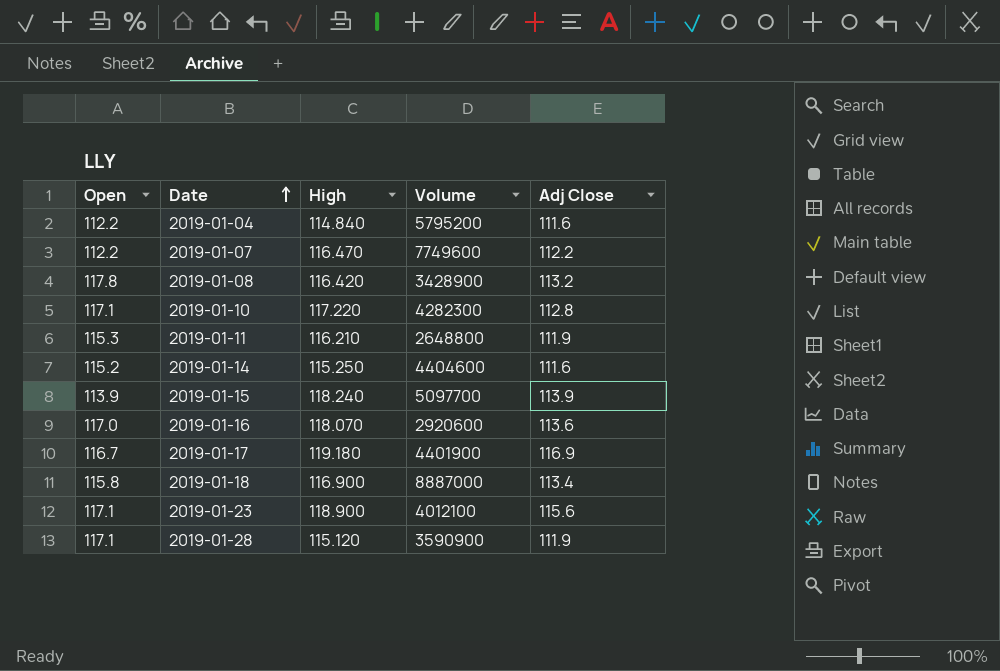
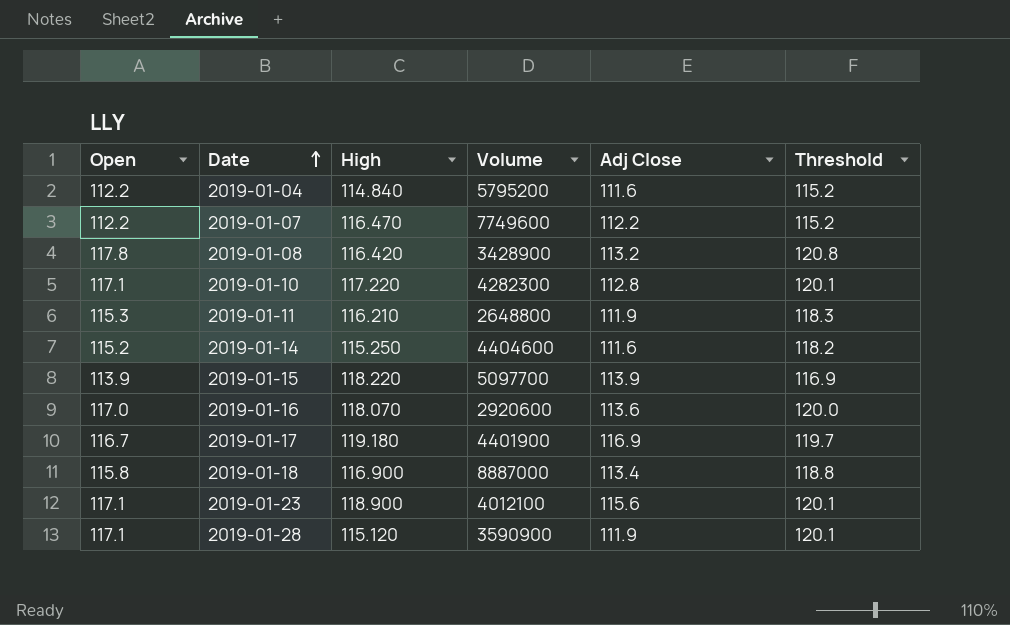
column Threshold | formula: none -> [Open] + 3
2019-01-15 | High: 118.240 -> 118.220

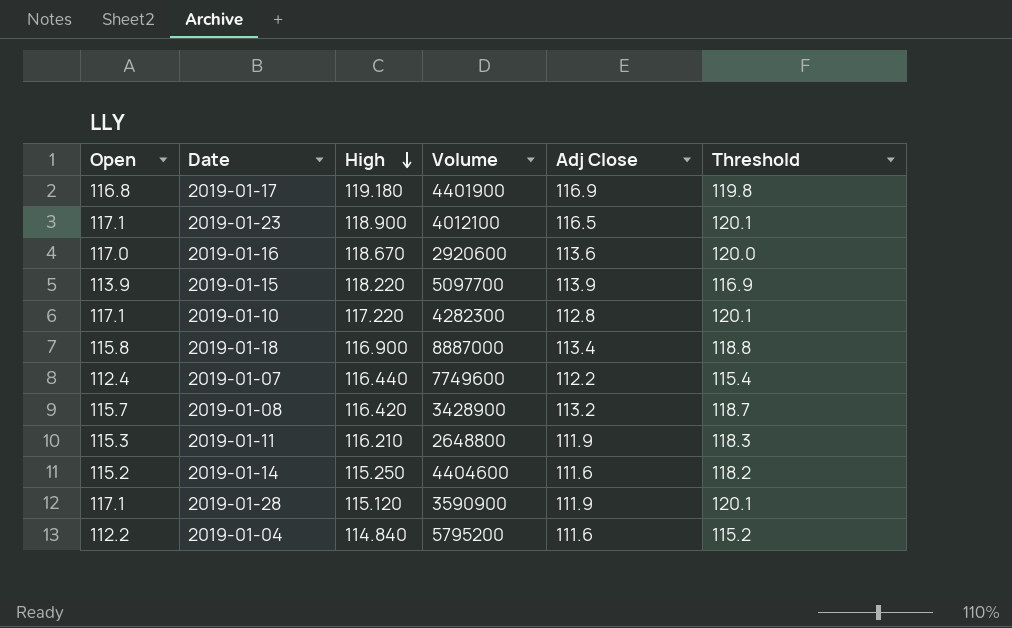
row order: Date ascending -> High descending
2019-01-17 | Open: 116.7 -> 116.8
2019-01-17 | Threshold: 119.7 -> 119.8
2019-01-23 | Adj Close: 115.6 -> 116.5
2019-01-16 | High: 118.070 -> 118.670
2019-01-07 | Open: 112.2 -> 112.4
2019-01-07 | High: 116.470 -> 116.440
2019-01-07 | Threshold: 115.2 -> 115.4
2019-01-08 | Open: 117.8 -> 115.7
2019-01-08 | Threshold: 120.8 -> 118.7

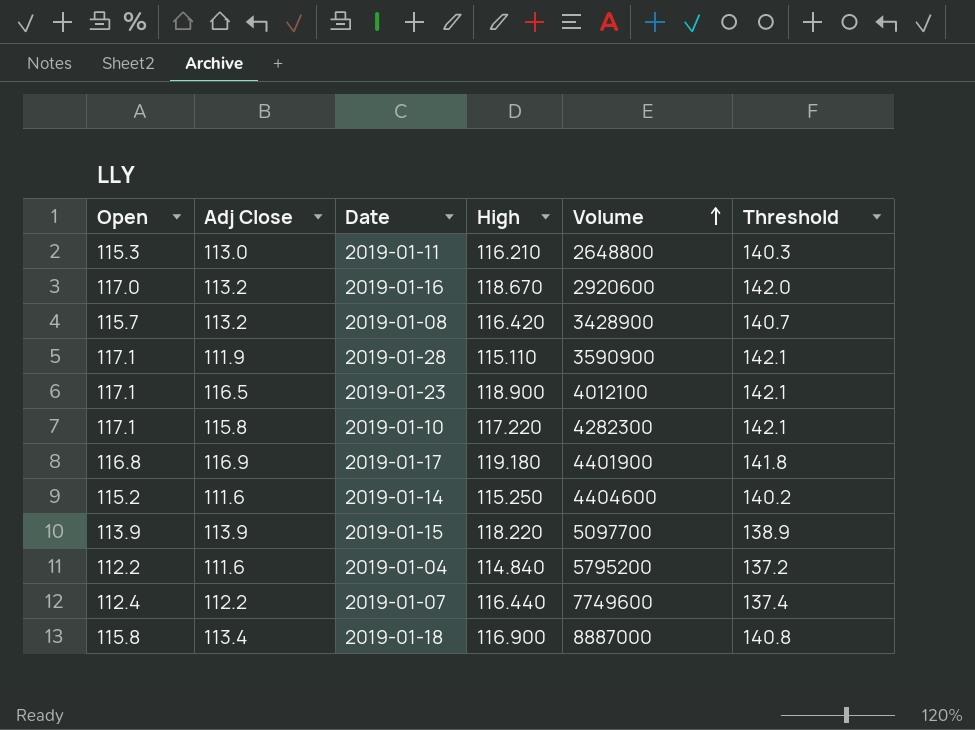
row order: High descending -> Volume ascending
column Adj Close | position: 5 -> 2
column Threshold | formula: [Open] + 3 -> [Open] + 25
2019-01-11 | Adj Close: 111.9 -> 113.0
2019-01-16 | Adj Close: 113.6 -> 113.2
2019-01-28 | High: 115.120 -> 115.110
2019-01-10 | Adj Close: 112.8 -> 115.8

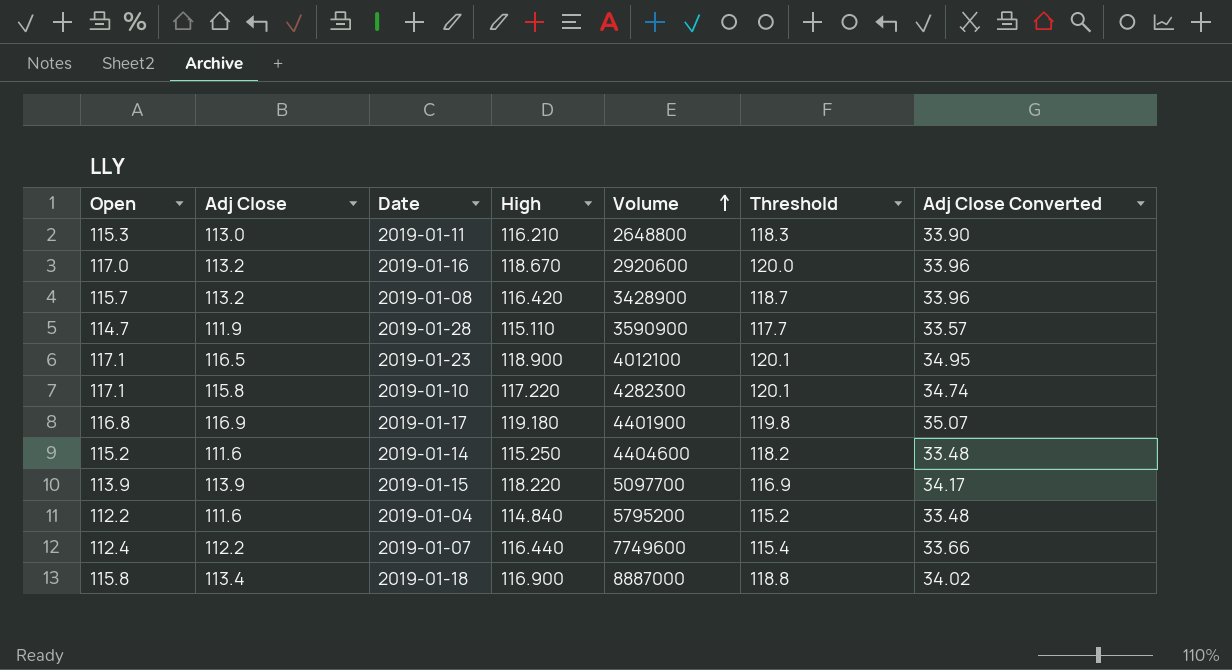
column Threshold | formula: [Open] + 25 -> [Open] + 3
column Adj Close Converted | formula: none -> [Adj Close] * 0.3
2019-01-28 | Open: 117.1 -> 114.7

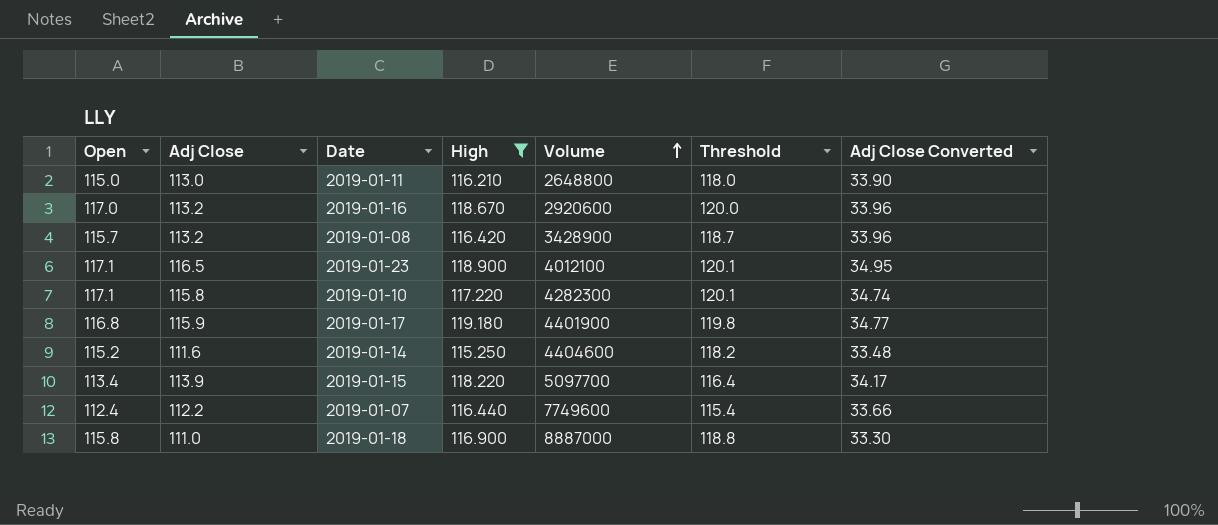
filter: none -> High >= 115.250
2019-01-11 | Open: 115.3 -> 115.0
2019-01-11 | Threshold: 118.3 -> 118.0
2019-01-17 | Adj Close: 116.9 -> 115.9
2019-01-17 | Adj Close Converted: 35.07 -> 34.77
2019-01-15 | Open: 113.9 -> 113.4
2019-01-15 | Threshold: 116.9 -> 116.4
2019-01-18 | Adj Close: 113.4 -> 111.0
2019-01-18 | Adj Close Converted: 34.02 -> 33.30

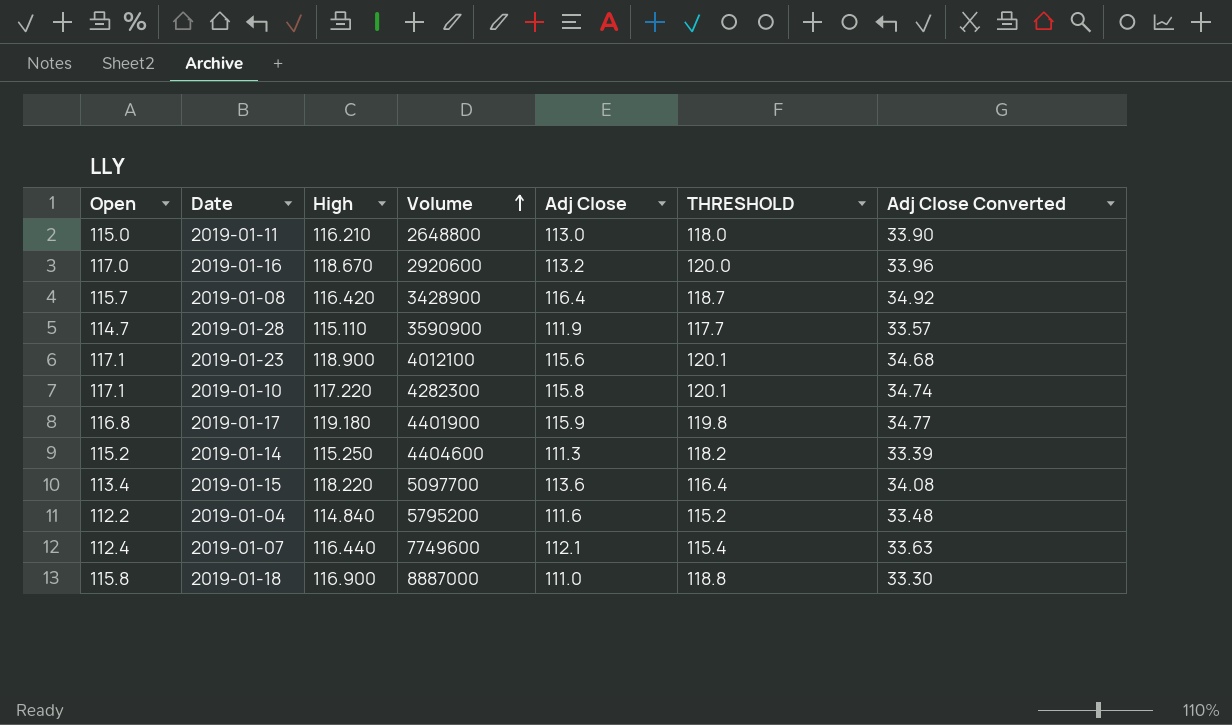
filter: High >= 115.250 -> none
column Adj Close | position: 2 -> 5
column name: Threshold -> THRESHOLD
2019-01-08 | Adj Close: 113.2 -> 116.4
2019-01-08 | Adj Close Converted: 33.96 -> 34.92
2019-01-23 | Adj Close: 116.5 -> 115.6
2019-01-23 | Adj Close Converted: 34.95 -> 34.68
2019-01-14 | Adj Close: 111.6 -> 111.3
2019-01-14 | Adj Close Converted: 33.48 -> 33.39
2019-01-15 | Adj Close: 113.9 -> 113.6
2019-01-15 | Adj Close Converted: 34.17 -> 34.08
2019-01-07 | Adj Close: 112.2 -> 112.1
2019-01-07 | Adj Close Converted: 33.66 -> 33.63

